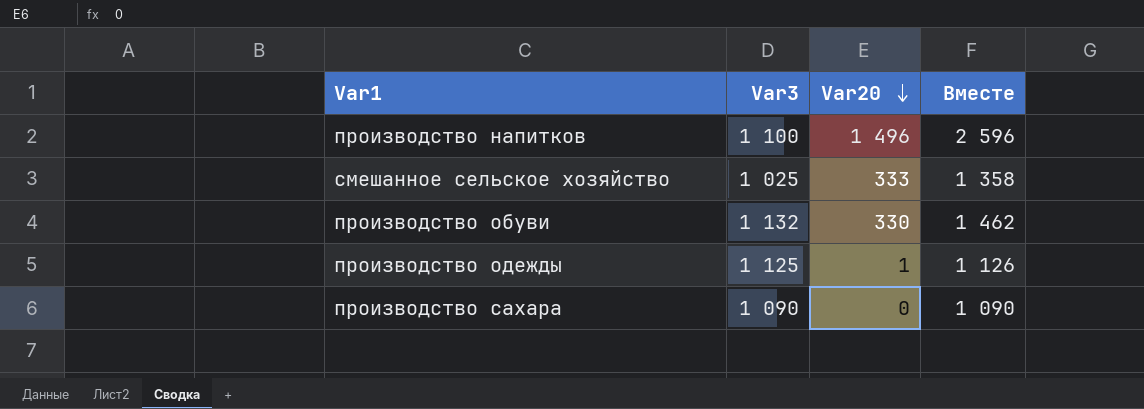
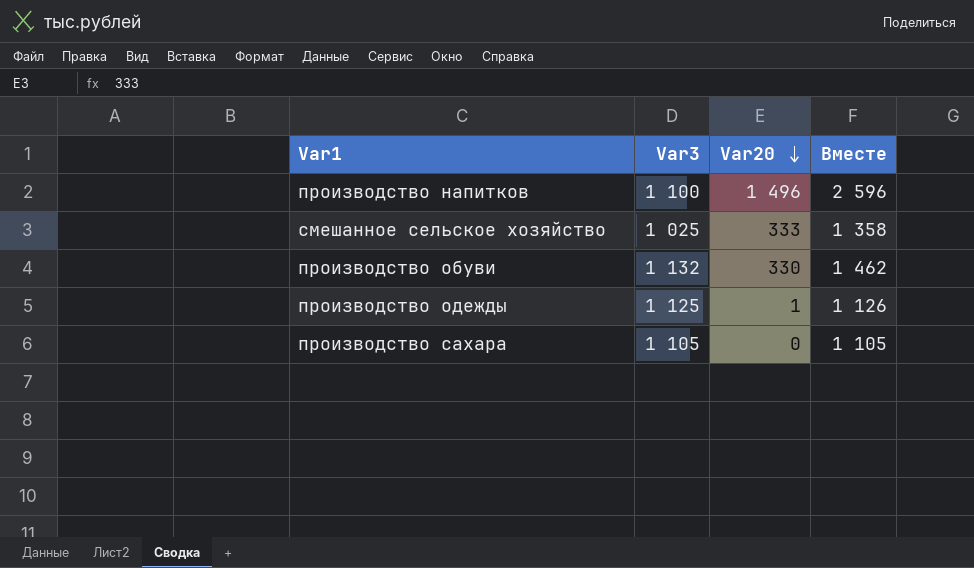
производство сахара | Var3: 1 090 -> 1 105
производство сахара | Вместе: 1 090 -> 1 105

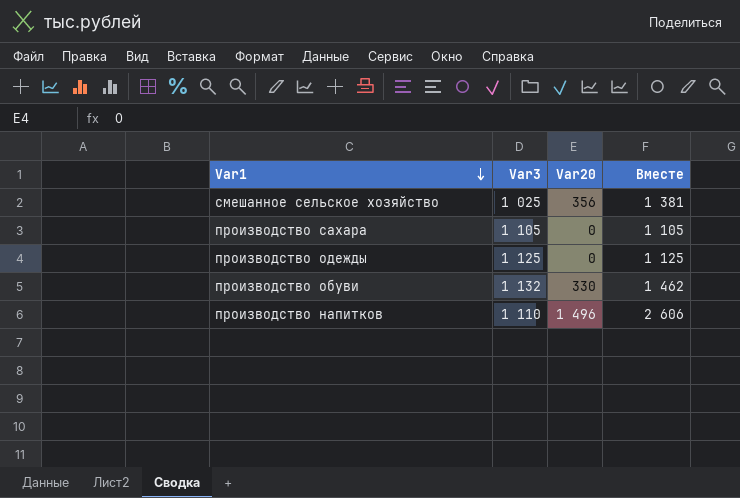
row order: Var20 descending -> Var1 descending
смешанное сельское хозяйство | Var20: 333 -> 356
смешанное сельское хозяйство | Вместе: 1 358 -> 1 381
производство одежды | Var20: 1 -> 0
производство одежды | Вместе: 1 126 -> 1 125
производство напитков | Var3: 1 100 -> 1 110
производство напитков | Вместе: 2 596 -> 2 606

